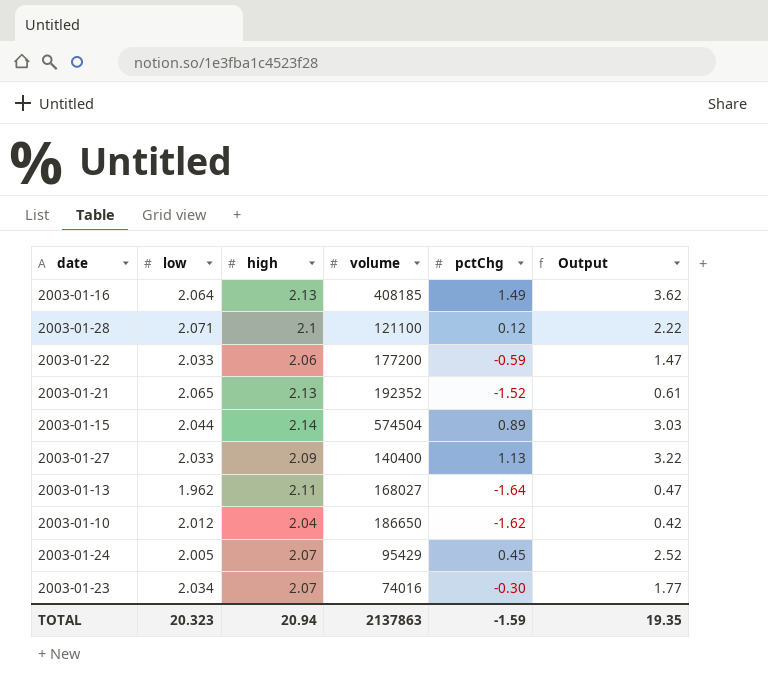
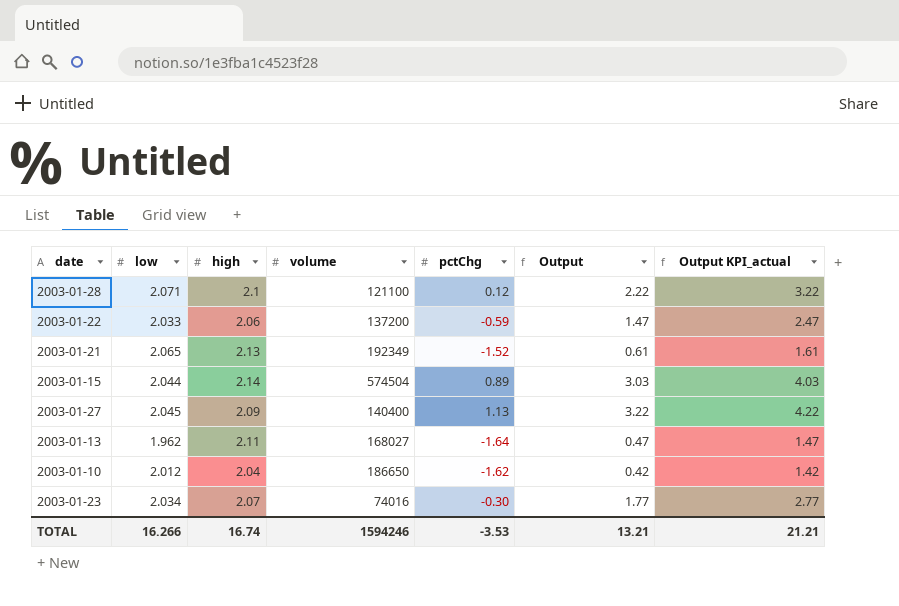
column Output KPI_actual | formula: none -> [Output] + 1
row 2003-01-16: 2.064 | 2.13 | 408185 | 1.49 | 3.62 -> none
row 2003-01-24: 2.005 | 2.07 | 95429 | 0.45 | 2.52 -> none
2003-01-22 | volume: 177200 -> 137200
2003-01-21 | volume: 192352 -> 192349
2003-01-27 | low: 2.033 -> 2.045
TOTAL | low: 20.323 -> 16.266
TOTAL | high: 20.94 -> 16.74
TOTAL | volume: 2137863 -> 1594246
TOTAL | pctChg: -1.59 -> -3.53
TOTAL | Output: 19.35 -> 13.21

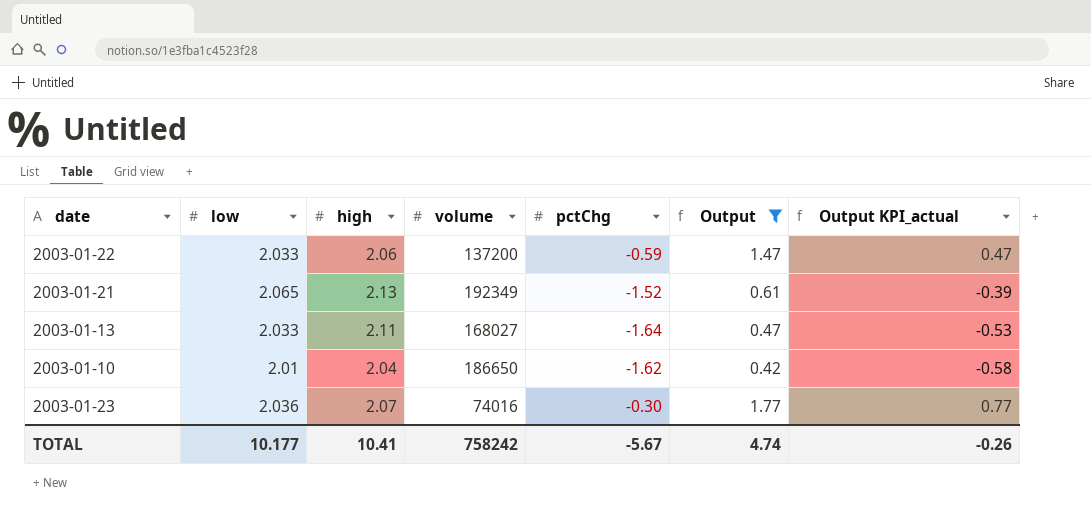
filter: none -> Output <= 1.77
column Output KPI_actual | formula: [Output] + 1 -> [Output] - 1
2003-01-13 | low: 1.962 -> 2.033
2003-01-10 | low: 2.012 -> 2.01
2003-01-23 | low: 2.034 -> 2.036
TOTAL | low: 16.266 -> 10.177
TOTAL | high: 16.74 -> 10.41
TOTAL | volume: 1594246 -> 758242
TOTAL | pctChg: -3.53 -> -5.67
TOTAL | Output: 13.21 -> 4.74
TOTAL | Output KPI_actual: 21.21 -> -0.26

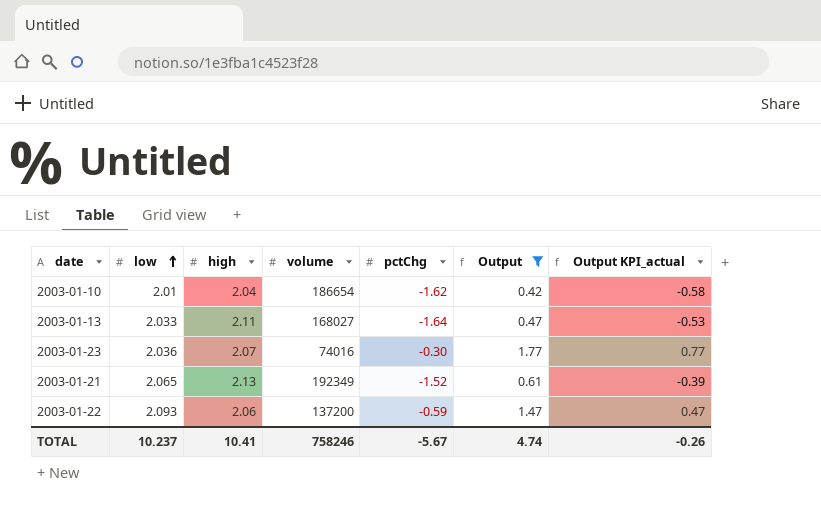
row order: none -> low ascending
2003-01-10 | volume: 186650 -> 186654
2003-01-22 | low: 2.033 -> 2.093
TOTAL | low: 10.177 -> 10.237
TOTAL | volume: 758242 -> 758246

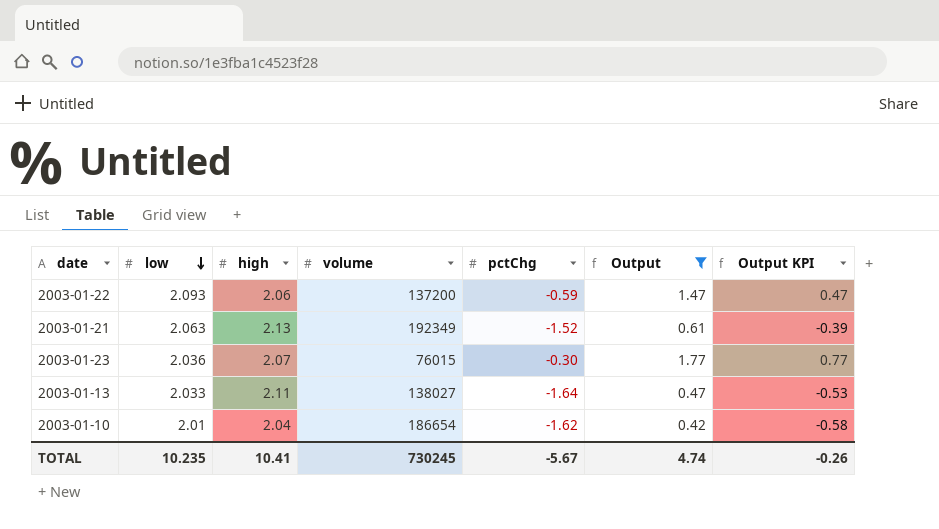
row order: low ascending -> low descending
column name: Output KPI_actual -> Output KPI
2003-01-21 | low: 2.065 -> 2.063
2003-01-23 | volume: 74016 -> 76015
2003-01-13 | volume: 168027 -> 138027
TOTAL | low: 10.237 -> 10.235
TOTAL | volume: 758246 -> 730245

